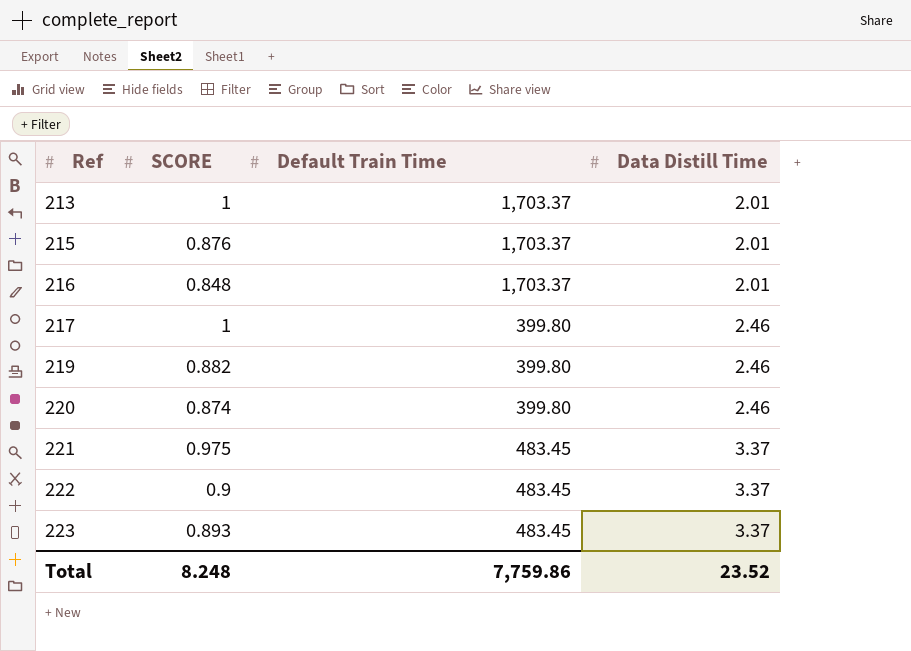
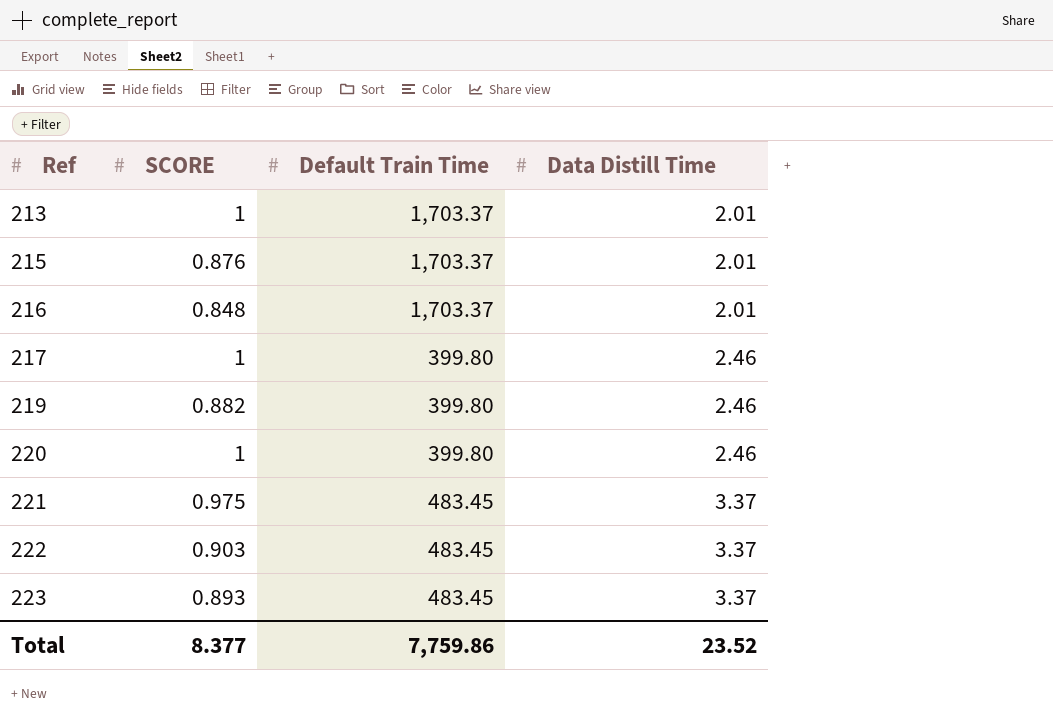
220 | SCORE: 0.874 -> 1
222 | SCORE: 0.9 -> 0.903
Total | SCORE: 8.248 -> 8.377

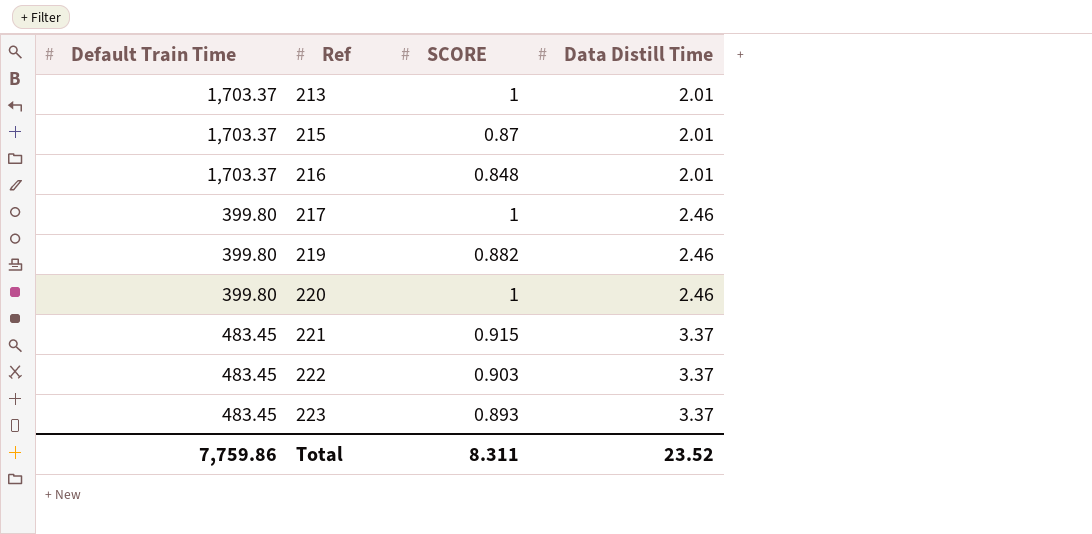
column Default Train Time | position: 3 -> 1
215 | SCORE: 0.876 -> 0.87
221 | SCORE: 0.975 -> 0.915
Total | SCORE: 8.377 -> 8.311

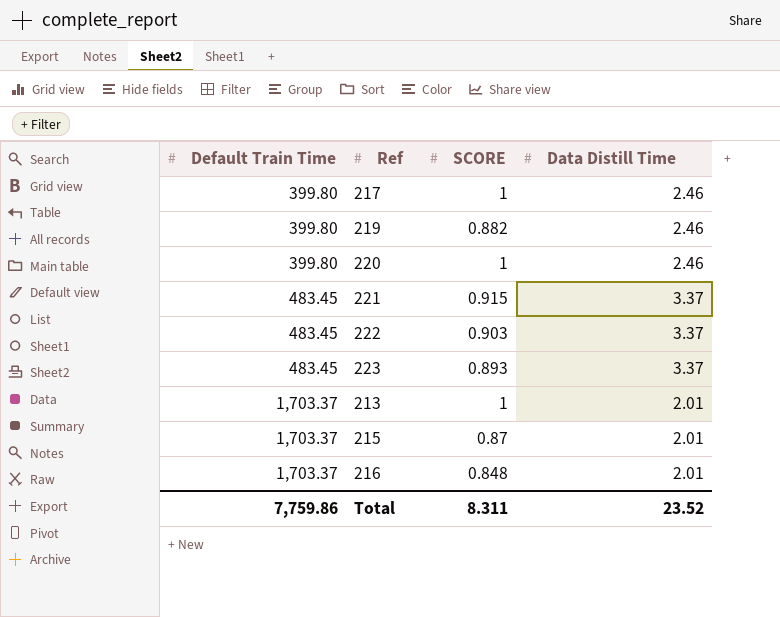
row order: Ref ascending -> Default Train Time ascending

